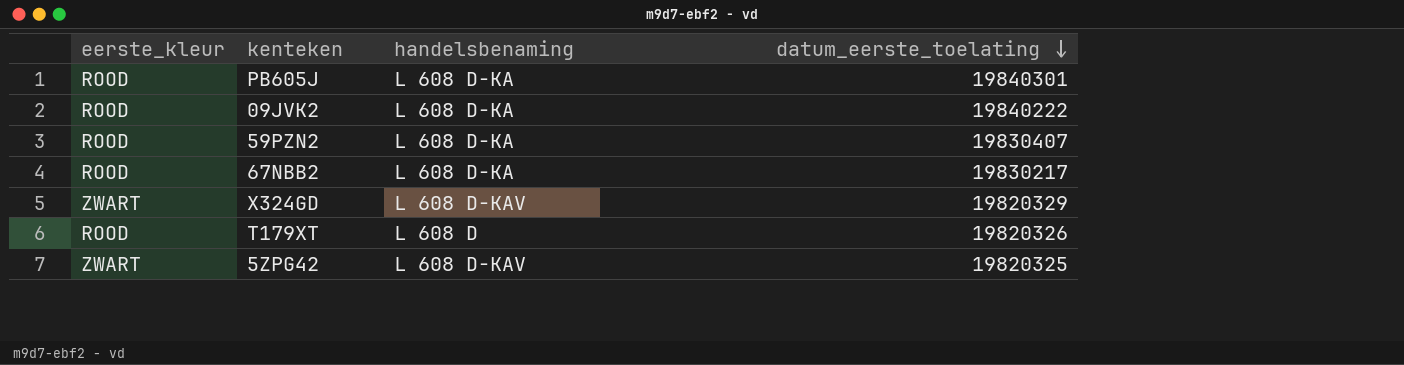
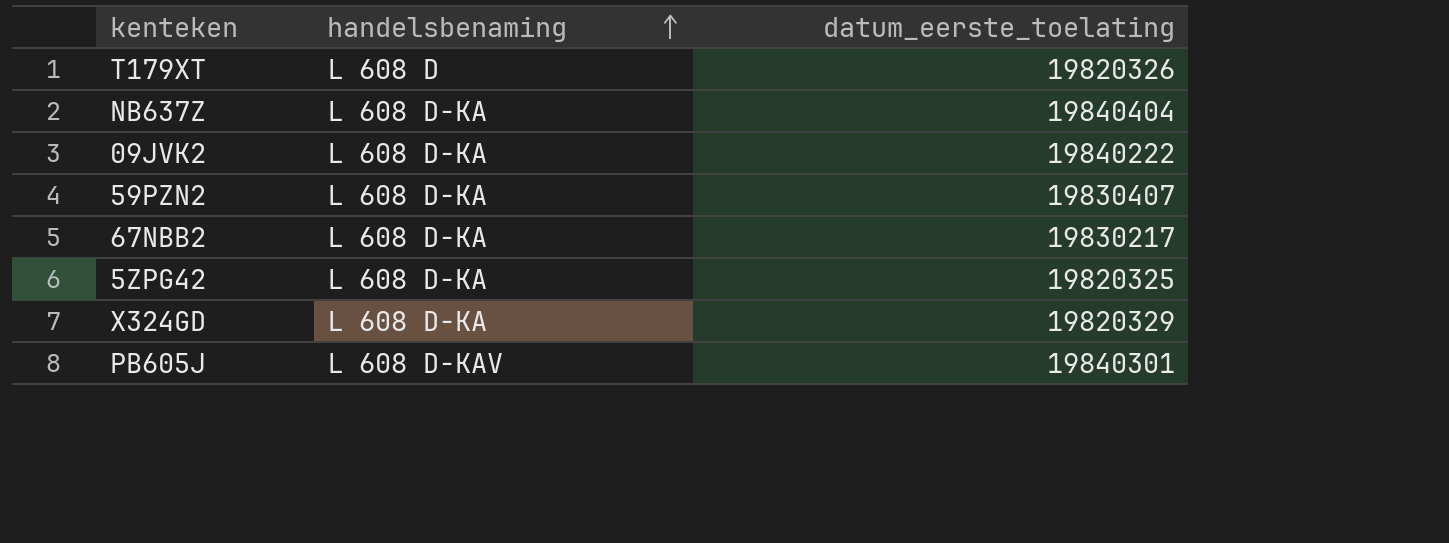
row order: datum_eerste_toelating descending -> handelsbenaming ascending
column eerste_kleur | position: 1 -> none
row NB637Z: none -> L 608 D-KA | 19840404
5ZPG42 | handelsbenaming: L 608 D-KAV -> L 608 D-KA
X324GD | handelsbenaming: L 608 D-KAV -> L 608 D-KA
PB605J | handelsbenaming: L 608 D-KA -> L 608 D-KAV

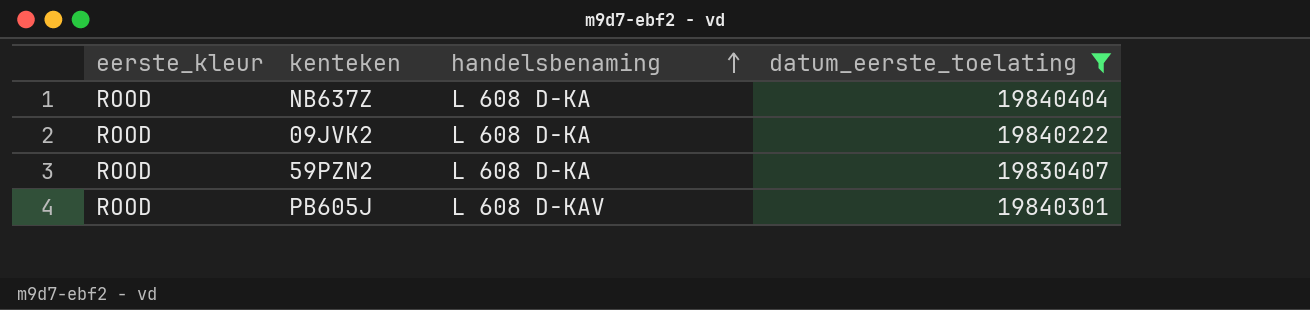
filter: none -> datum_eerste_toelating >= 19830407
column eerste_kleur | position: none -> 1

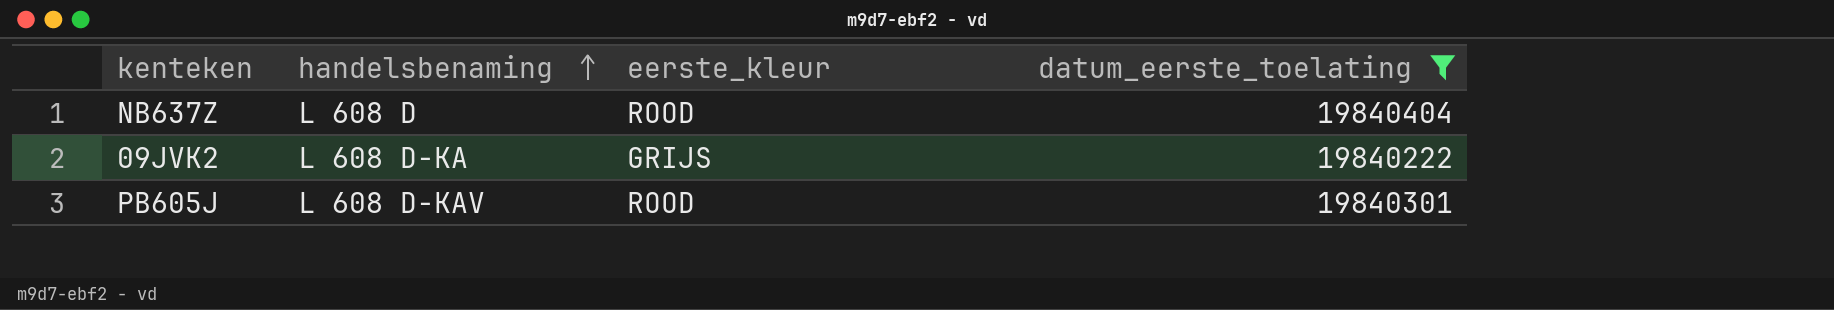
column eerste_kleur | position: 1 -> 3
row 59PZN2: ROOD | L 608 D-KA | 19830407 -> none
NB637Z | handelsbenaming: L 608 D-KA -> L 608 D
09JVK2 | eerste_kleur: ROOD -> GRIJS

